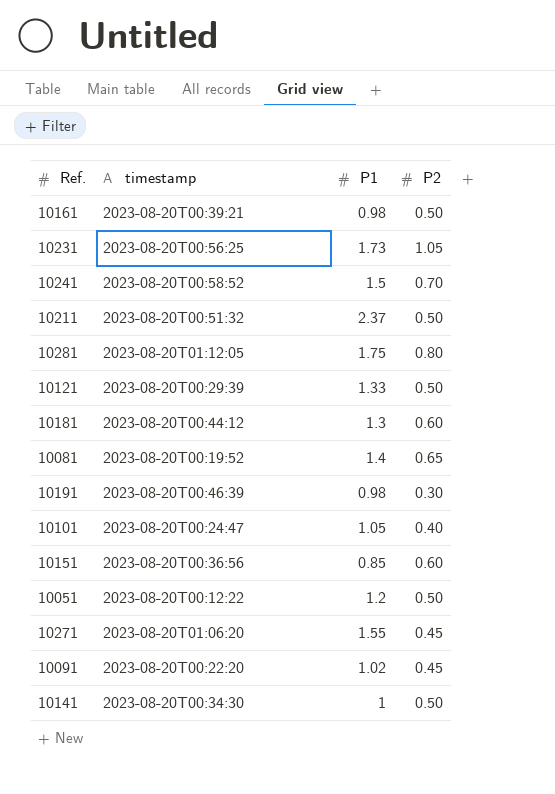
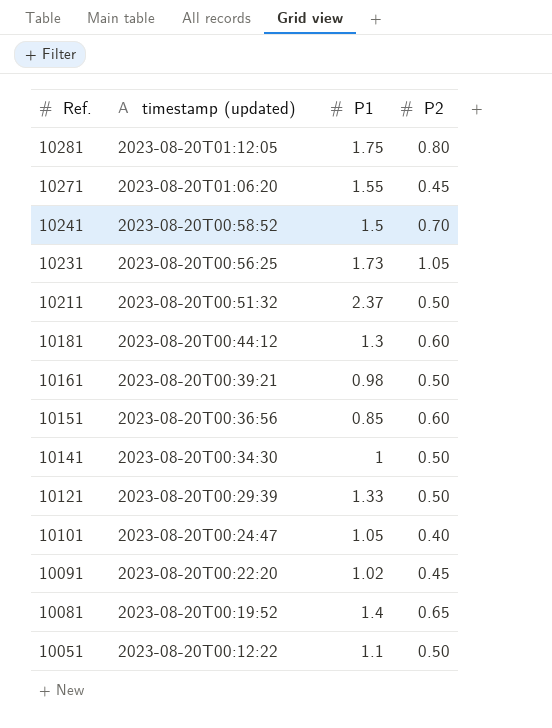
row order: none -> Ref. descending
column name: timestamp -> timestamp (updated)
row 10191: 2023-08-20T00:46:39 | 0.98 | 0.30 -> none
10051 | P1: 1.2 -> 1.1

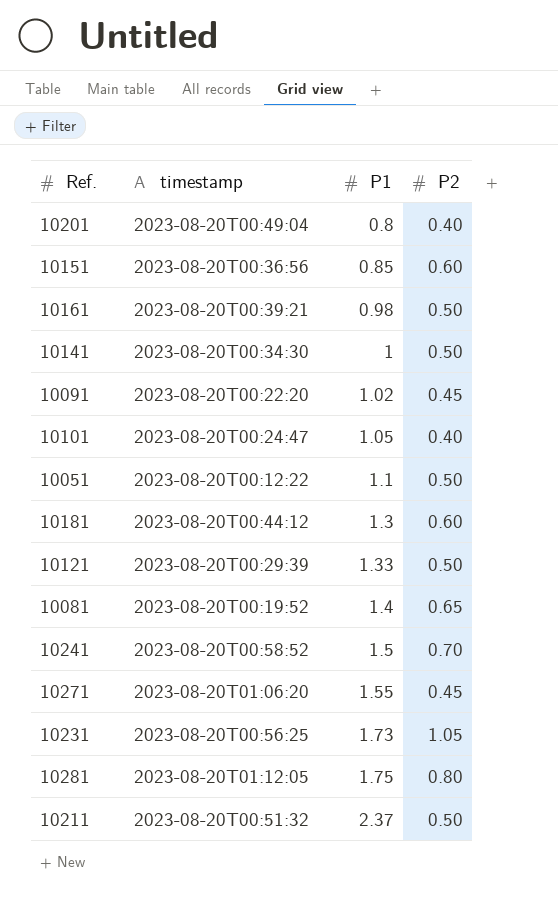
row order: Ref. descending -> P1 ascending
column name: timestamp (updated) -> timestamp
row 10201: none -> 2023-08-20T00:49:04 | 0.8 | 0.40

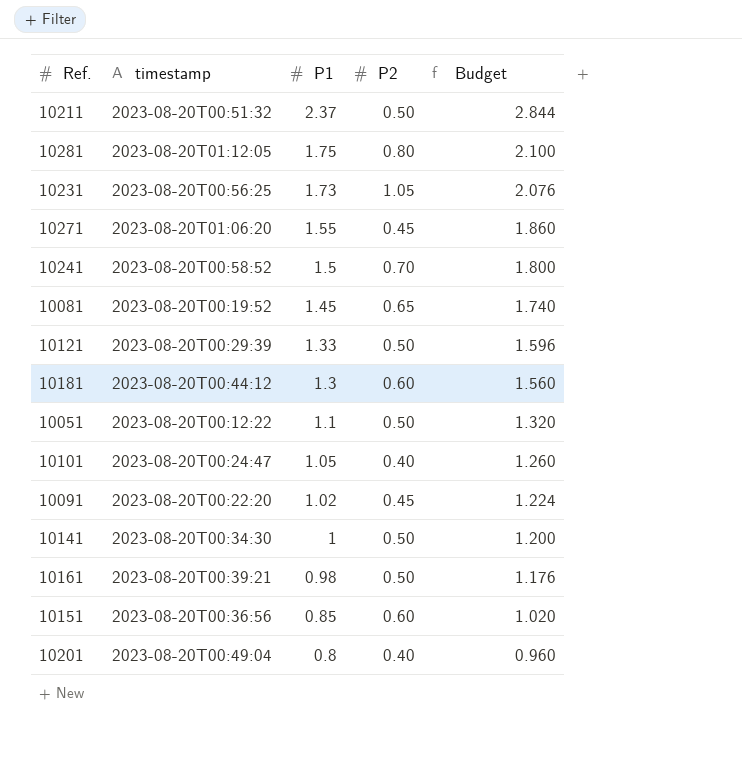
row order: P1 ascending -> P1 descending
column Budget | formula: none -> [P1] * 1.2
10081 | P1: 1.4 -> 1.45

